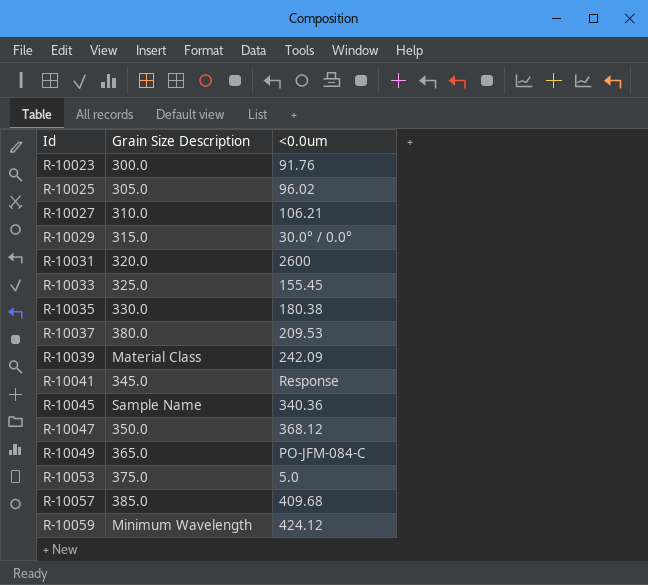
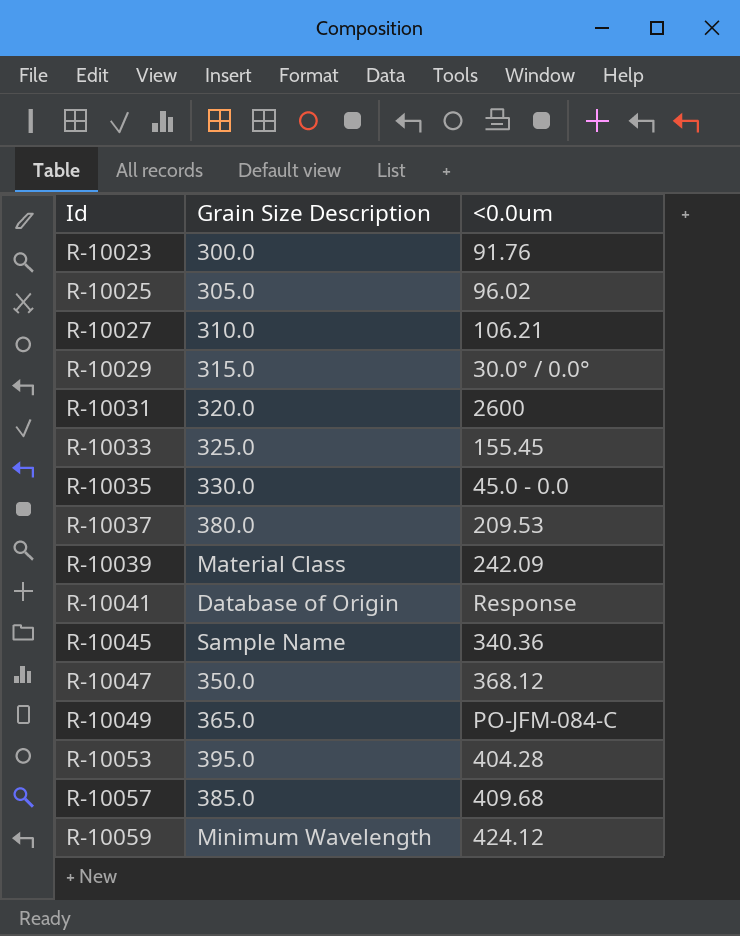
R-10035 | <0.0um: 180.38 -> 45.0 - 0.0
R-10041 | Grain Size Description: 345.0 -> Database of Origin
R-10053 | Grain Size Description: 375.0 -> 395.0
R-10053 | <0.0um: 5.0 -> 404.28

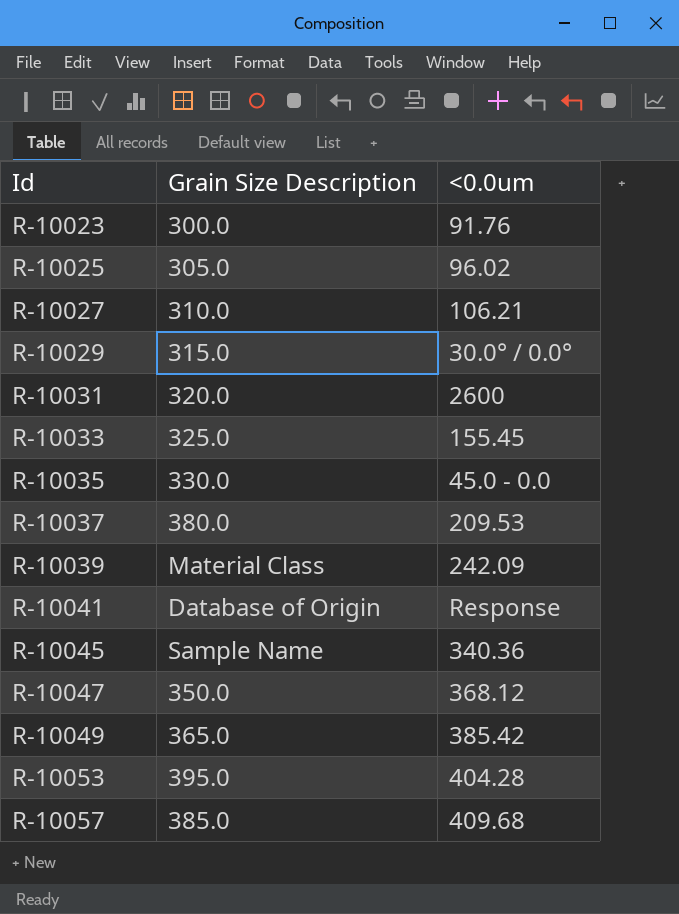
row R-10059: Minimum Wavelength | 424.12 -> none
R-10049 | <0.0um: PO-JFM-084-C -> 385.42

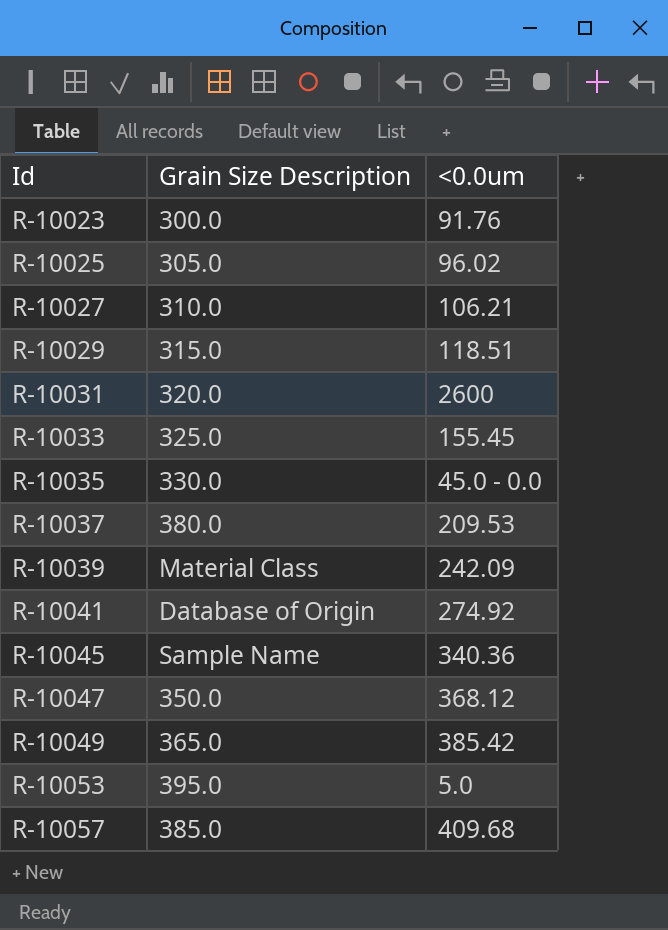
R-10029 | <0.0um: 30.0° / 0.0° -> 118.51
R-10041 | <0.0um: Response -> 274.92
R-10053 | <0.0um: 404.28 -> 5.0

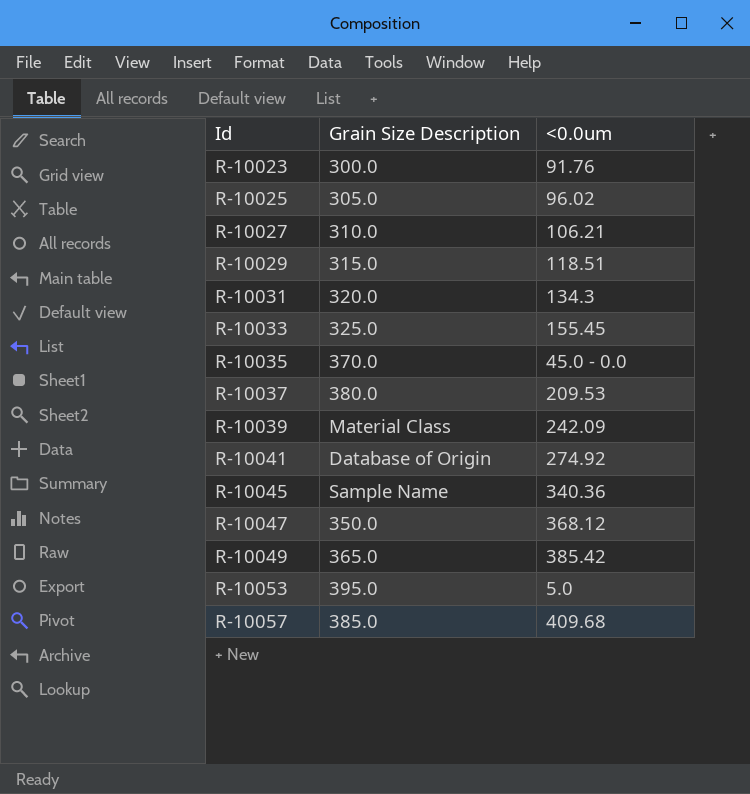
R-10031 | <0.0um: 2600 -> 134.3
R-10035 | Grain Size Description: 330.0 -> 370.0

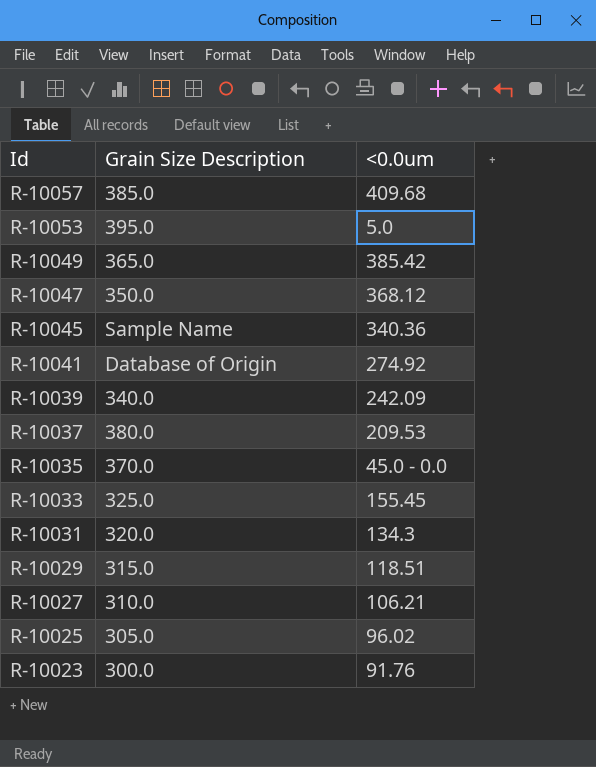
row order: Id ascending -> Id descending
R-10039 | Grain Size Description: Material Class -> 340.0

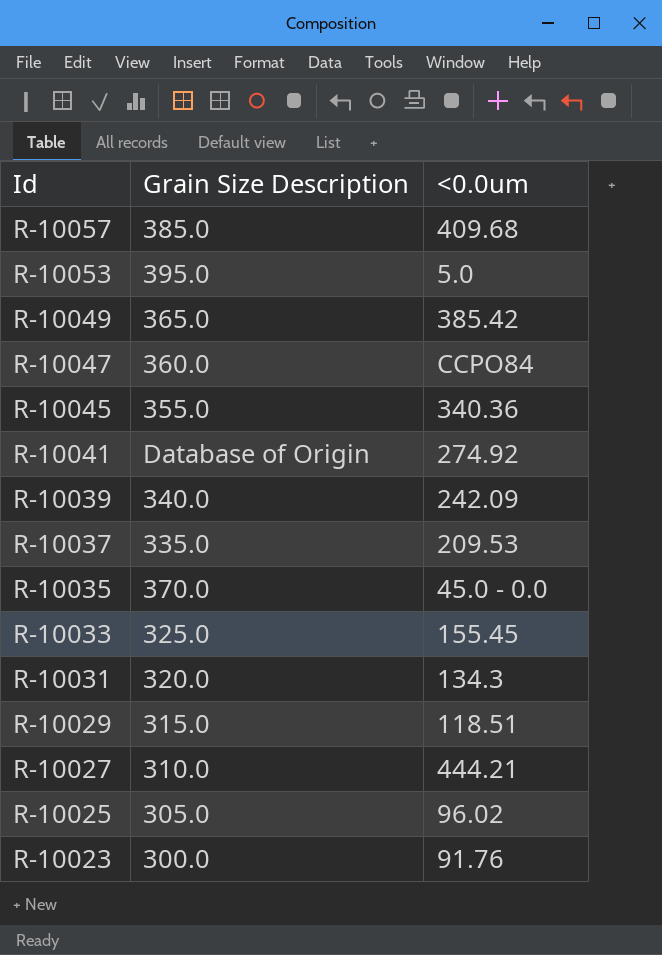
R-10047 | Grain Size Description: 350.0 -> 360.0
R-10047 | <0.0um: 368.12 -> CCPO84
R-10045 | Grain Size Description: Sample Name -> 355.0
R-10037 | Grain Size Description: 380.0 -> 335.0
R-10027 | <0.0um: 106.21 -> 444.21

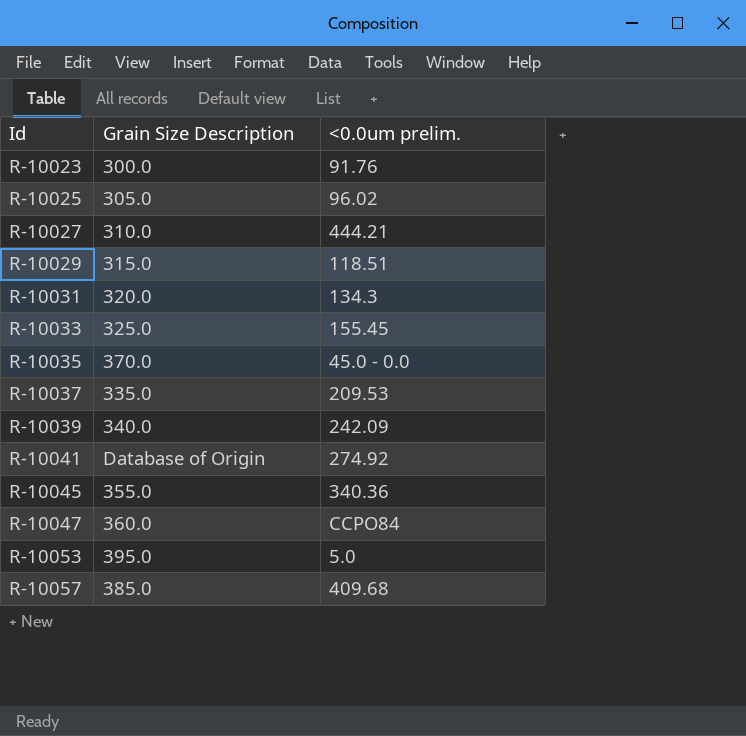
row order: Id descending -> Id ascending
column name: <0.0um -> <0.0um prelim.
row R-10049: 365.0 | 385.42 -> none

